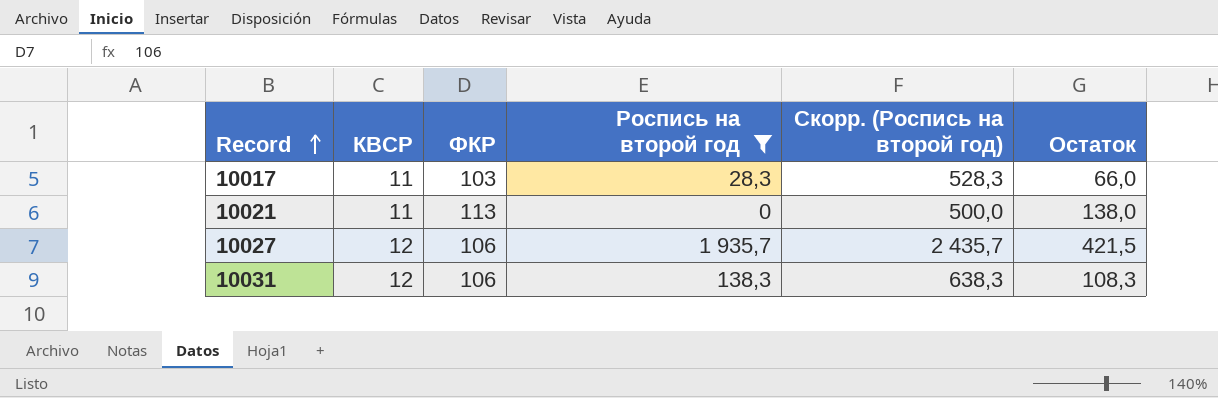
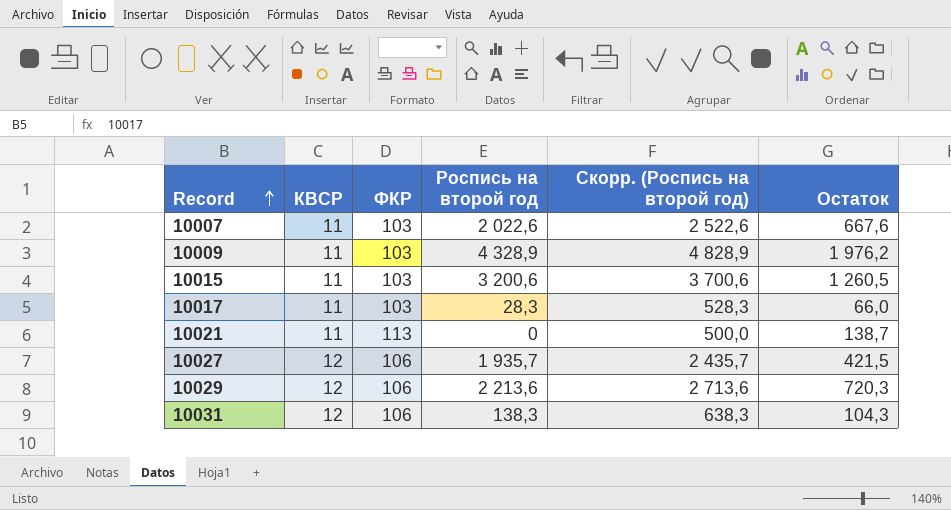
filter: Роспись на второй год <= 1 935,7 -> none
10021 | Остаток: 138,0 -> 138,7
10031 | Остаток: 108,3 -> 104,3

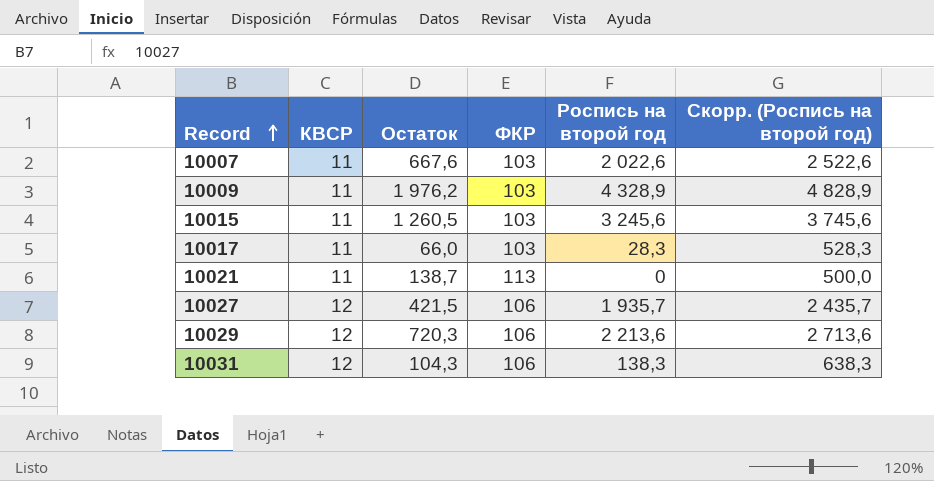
column Остаток | position: 6 -> 3
10015 | Роспись на второй год: 3 200,6 -> 3 245,6
10015 | Скорр. (Роспись на второй год): 3 700,6 -> 3 745,6

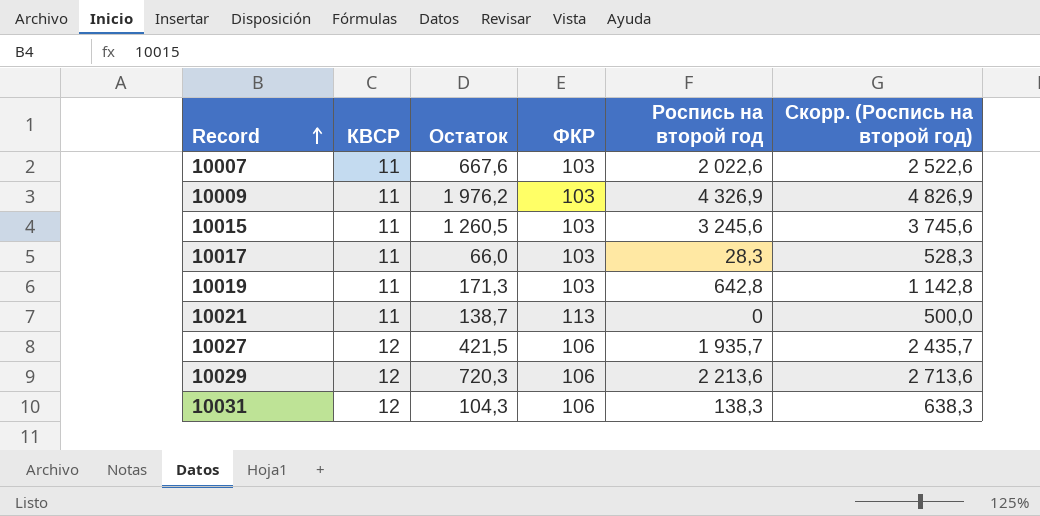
10009 | Роспись на второй год: 4 328,9 -> 4 326,9
10009 | Скорр. (Роспись на второй год): 4 828,9 -> 4 826,9
row 10019: none -> 11 | 171,3 | 103 | 642,8 | 1 142,8

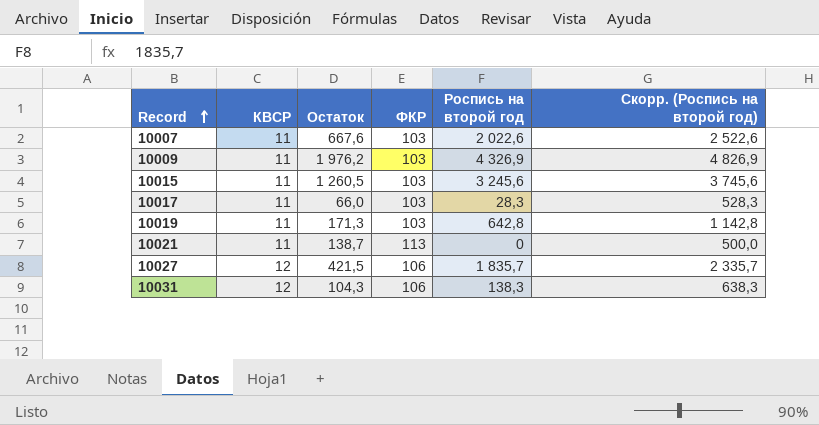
row 10029: 12 | 720,3 | 106 | 2 213,6 | 2 713,6 -> none
10027 | Роспись на второй год: 1 935,7 -> 1 835,7
10027 | Скорр. (Роспись на второй год): 2 435,7 -> 2 335,7

